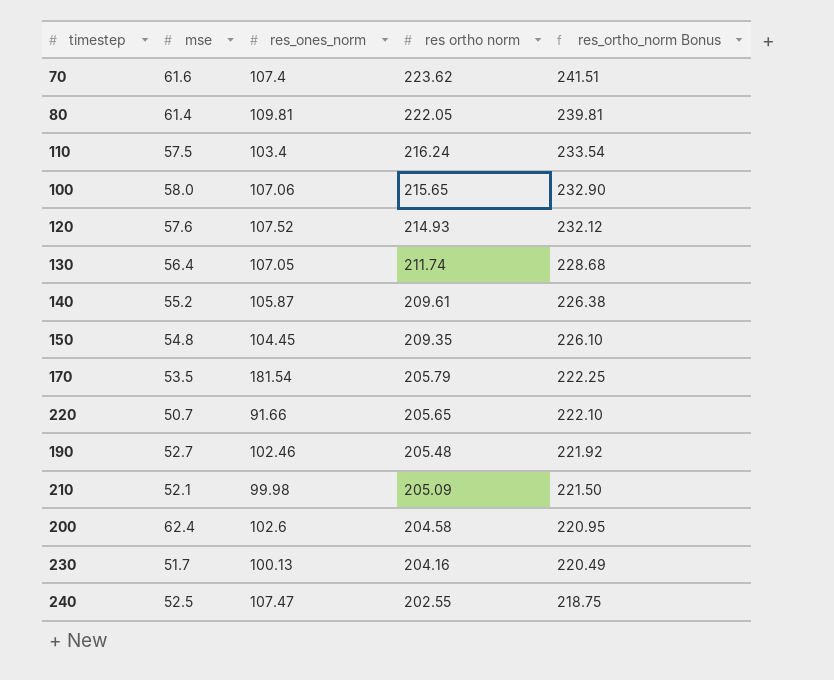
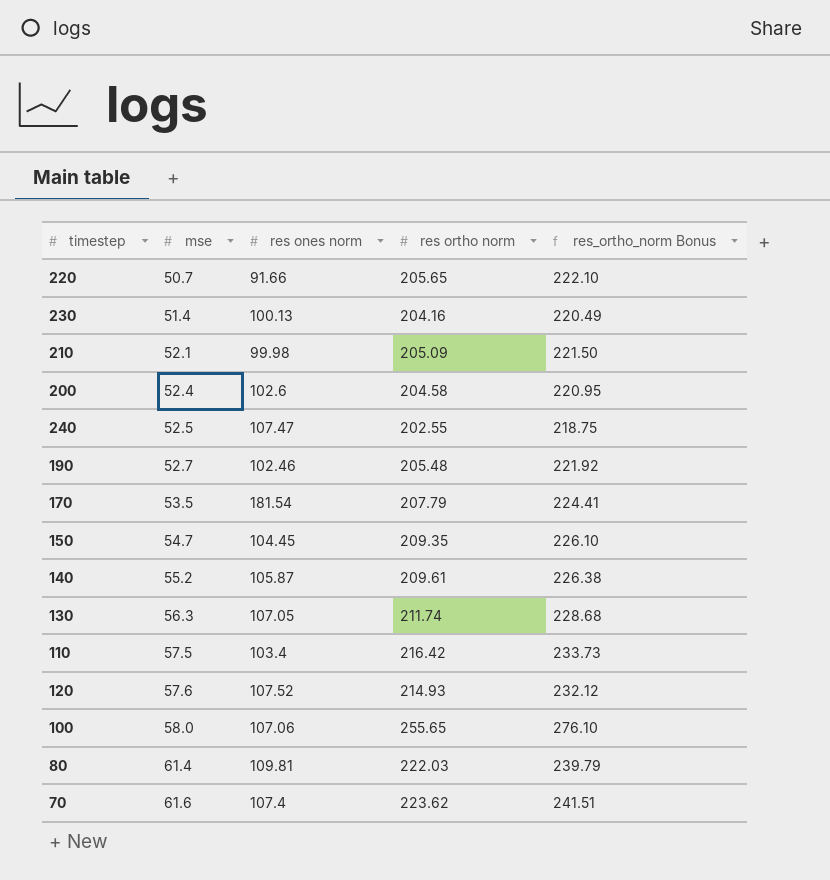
row order: res ortho norm descending -> mse ascending
column name: res_ones_norm -> res ones norm
230 | mse: 51.7 -> 51.4
200 | mse: 62.4 -> 52.4
170 | res ortho norm: 205.79 -> 207.79
170 | res_ortho_norm Bonus: 222.25 -> 224.41
150 | mse: 54.8 -> 54.7
130 | mse: 56.4 -> 56.3
110 | res ortho norm: 216.24 -> 216.42
110 | res_ortho_norm Bonus: 233.54 -> 233.73
100 | res ortho norm: 215.65 -> 255.65
100 | res_ortho_norm Bonus: 232.90 -> 276.10
80 | res ortho norm: 222.05 -> 222.03
80 | res_ortho_norm Bonus: 239.81 -> 239.79

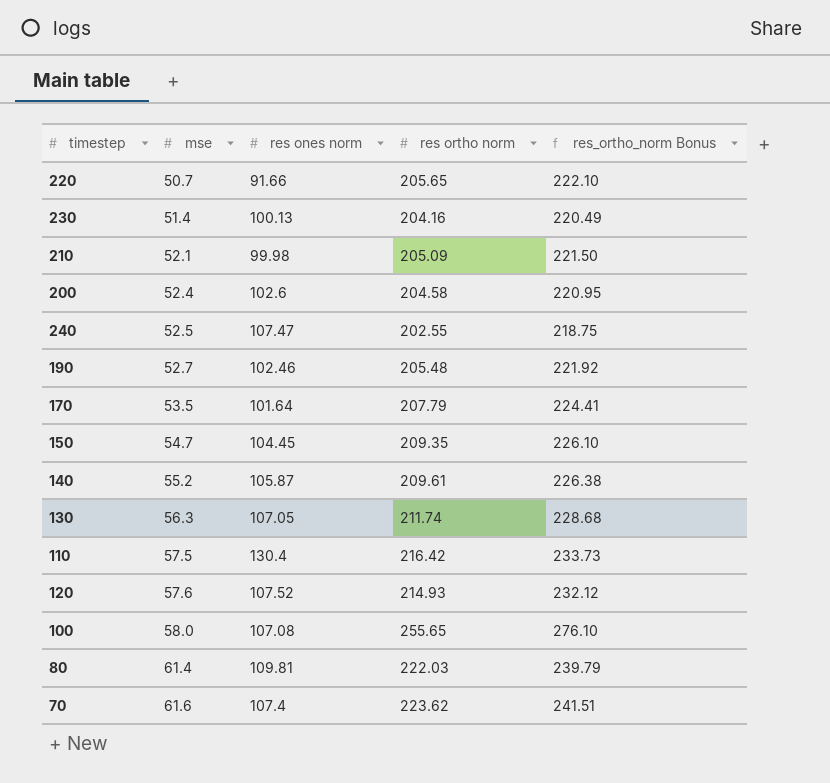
170 | res ones norm: 181.54 -> 101.64
110 | res ones norm: 103.4 -> 130.4
100 | res ones norm: 107.06 -> 107.08

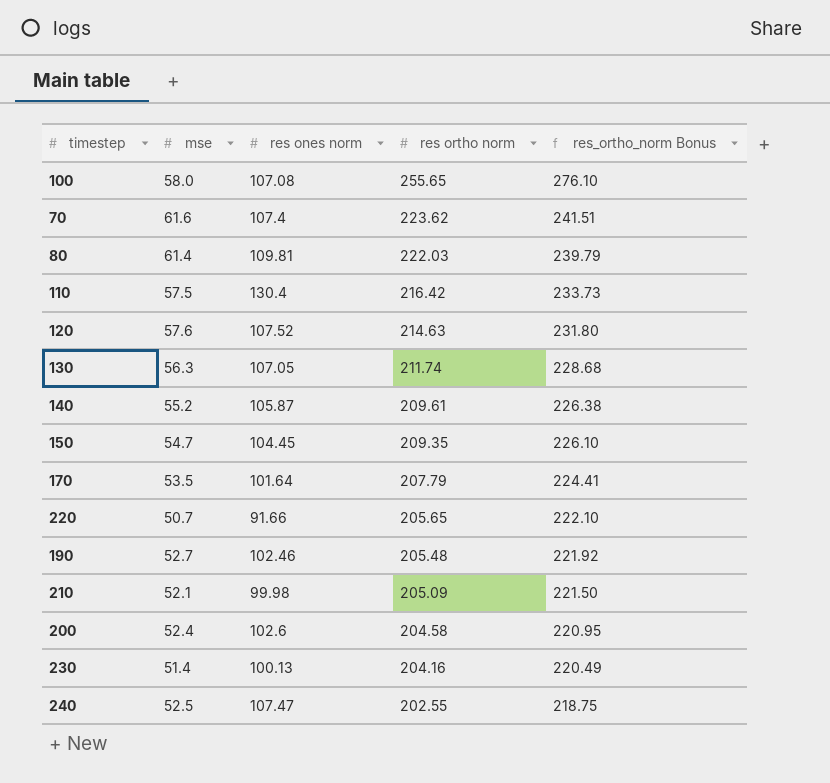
row order: mse ascending -> res ortho norm descending
120 | res ortho norm: 214.93 -> 214.63
120 | res_ortho_norm Bonus: 232.12 -> 231.80

